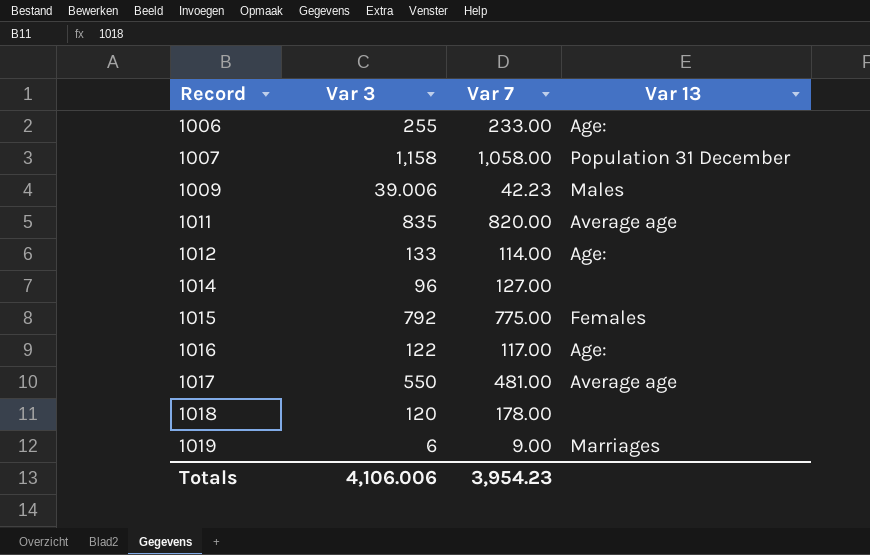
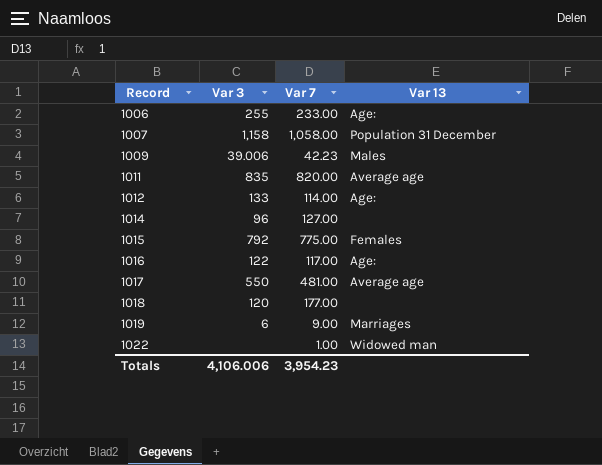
1018 | Var 7: 178.00 -> 177.00
row 1022: none -> none | 1.00 | Widowed man

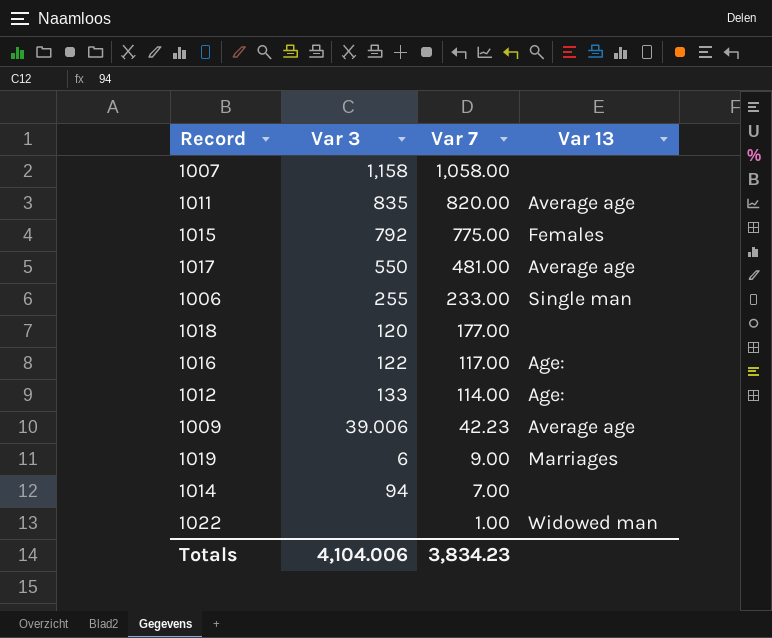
row order: Record ascending -> Var 7 descending
1007 | Var 13: Population 31 December -> none
1006 | Var 13: Age: -> Single man
1009 | Var 13: Males -> Average age
1014 | Var 3: 96 -> 94
1014 | Var 7: 127.00 -> 7.00
Totals | Var 3: 4,106.006 -> 4,104.006
Totals | Var 7: 3,954.23 -> 3,834.23

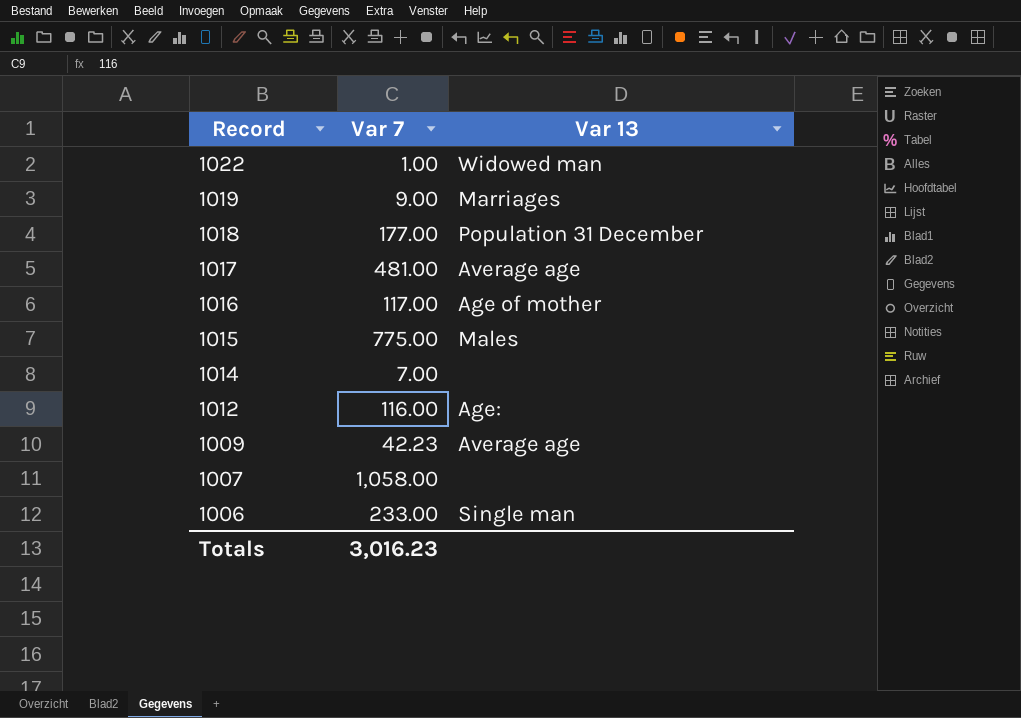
row order: Var 7 descending -> Record descending
column Var 3 | position: 2 -> none
row 1011: 835 | 820.00 | Average age -> none
1018 | Var 13: none -> Population 31 December
1016 | Var 13: Age: -> Age of mother
1015 | Var 13: Females -> Males
1012 | Var 7: 114.00 -> 116.00
Totals | Var 7: 3,834.23 -> 3,016.23

